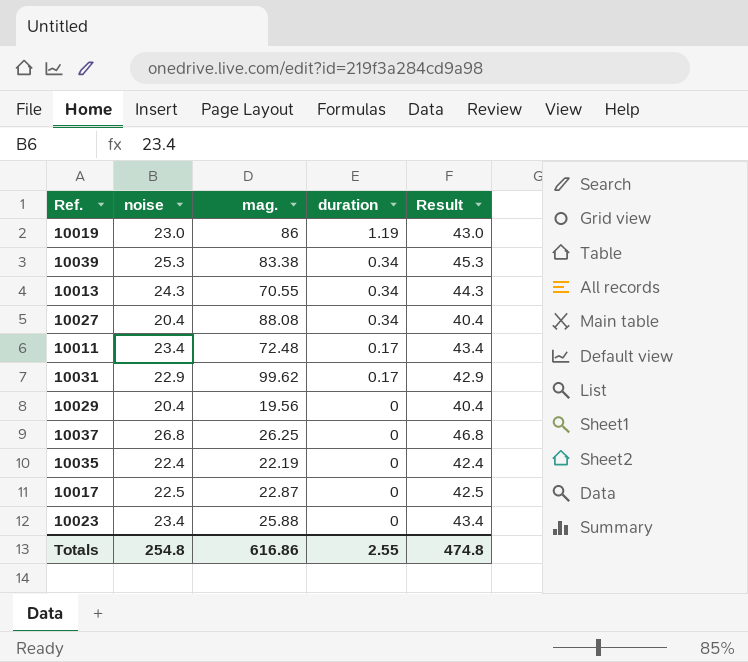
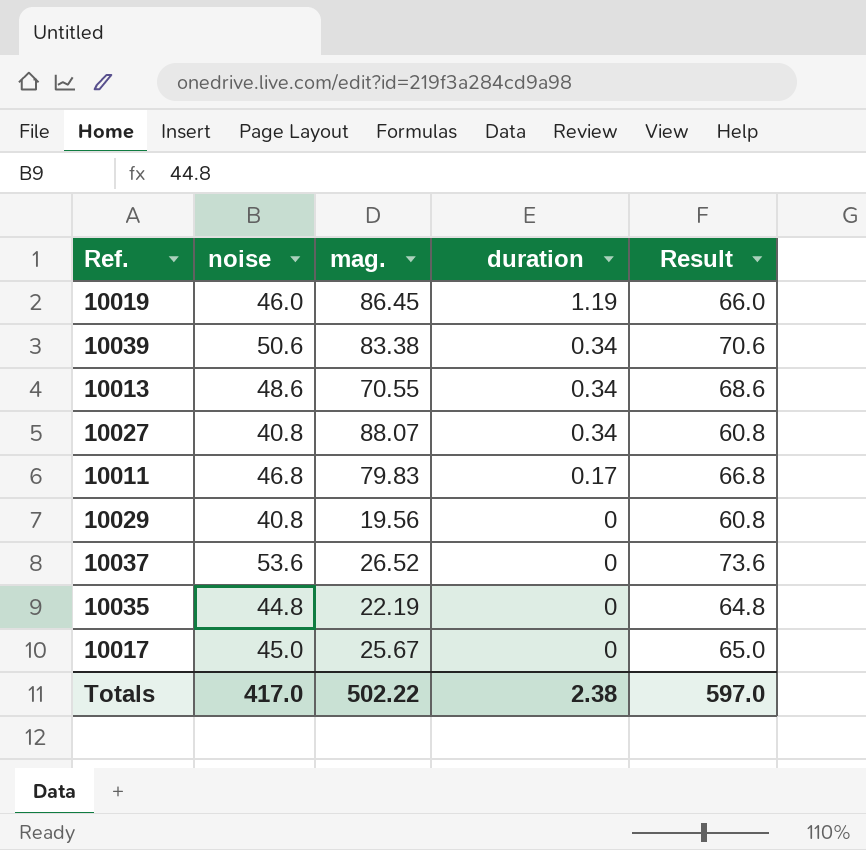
row 10031: 22.9 | 99.62 | 0.17 | 42.9 -> none
row 10023: 23.4 | 25.88 | 0 | 43.4 -> none
10019 | noise: 23.0 -> 46.0
10019 | mag.: 86 -> 86.45
10019 | Result: 43.0 -> 66.0
10039 | noise: 25.3 -> 50.6
10039 | Result: 45.3 -> 70.6
10013 | noise: 24.3 -> 48.6
10013 | Result: 44.3 -> 68.6
10027 | noise: 20.4 -> 40.8
10027 | mag.: 88.08 -> 88.07
10027 | Result: 40.4 -> 60.8
10011 | noise: 23.4 -> 46.8
10011 | mag.: 72.48 -> 79.83
10011 | Result: 43.4 -> 66.8
10029 | noise: 20.4 -> 40.8
10029 | Result: 40.4 -> 60.8
10037 | noise: 26.8 -> 53.6
10037 | mag.: 26.25 -> 26.52
10037 | Result: 46.8 -> 73.6
10035 | noise: 22.4 -> 44.8
10035 | Result: 42.4 -> 64.8
10017 | noise: 22.5 -> 45.0
10017 | mag.: 22.87 -> 25.67
10017 | Result: 42.5 -> 65.0
Totals | noise: 254.8 -> 417.0
Totals | mag.: 616.86 -> 502.22
Totals | duration: 2.55 -> 2.38
Totals | Result: 474.8 -> 597.0

